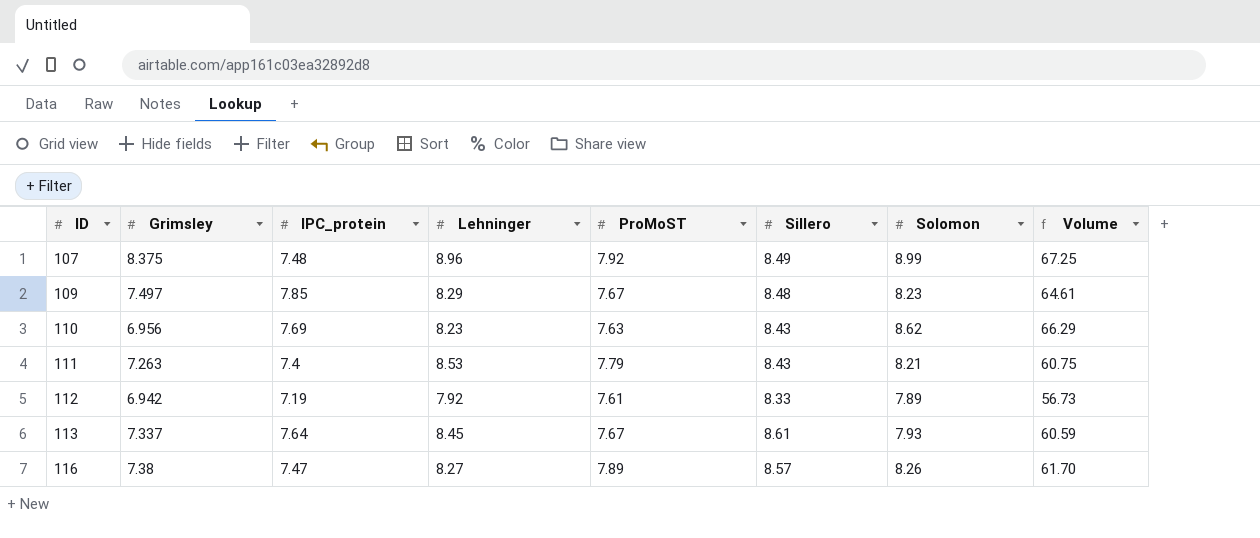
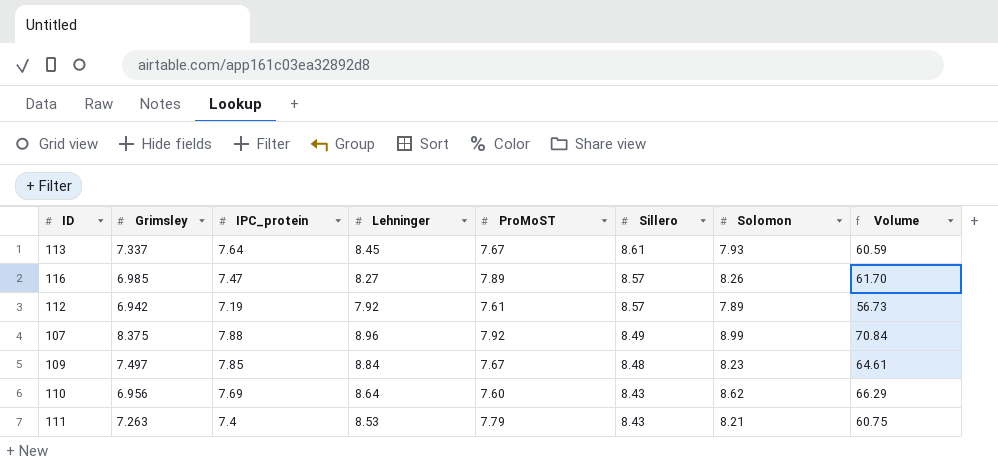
row order: ID ascending -> Sillero descending
116 | Grimsley: 7.38 -> 6.985
112 | Sillero: 8.33 -> 8.57
107 | IPC_protein: 7.48 -> 7.88
107 | Volume: 67.25 -> 70.84
109 | Lehninger: 8.29 -> 8.84
110 | Lehninger: 8.23 -> 8.64
110 | ProMoST: 7.63 -> 7.60

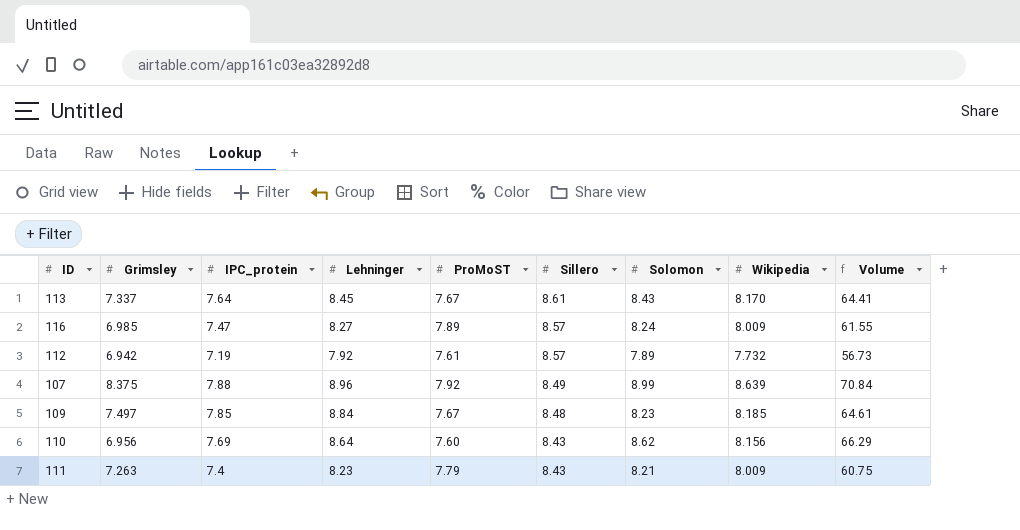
column Wikipedia | position: none -> 8
113 | Solomon: 7.93 -> 8.43
113 | Volume: 60.59 -> 64.41
116 | Solomon: 8.26 -> 8.24
116 | Volume: 61.70 -> 61.55
111 | Lehninger: 8.53 -> 8.23

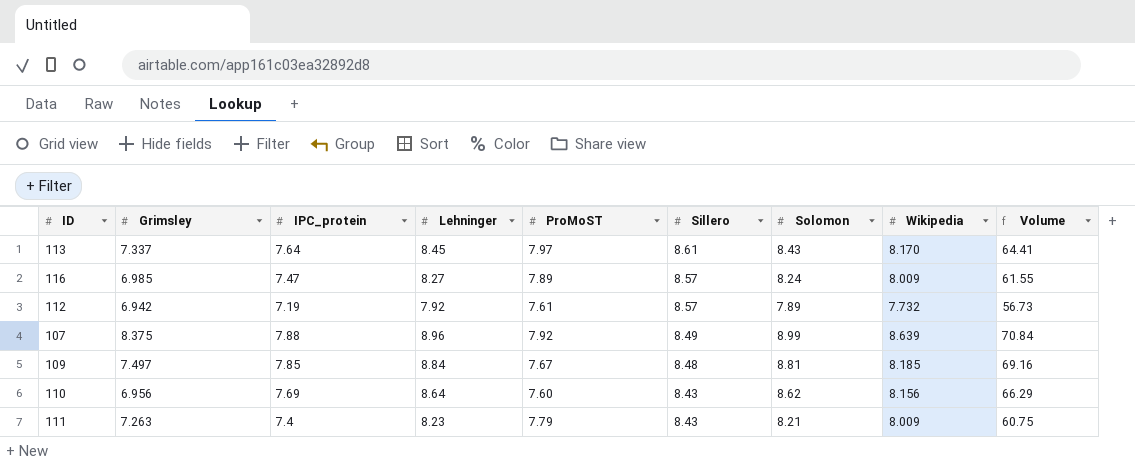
113 | ProMoST: 7.67 -> 7.97
109 | Solomon: 8.23 -> 8.81
109 | Volume: 64.61 -> 69.16

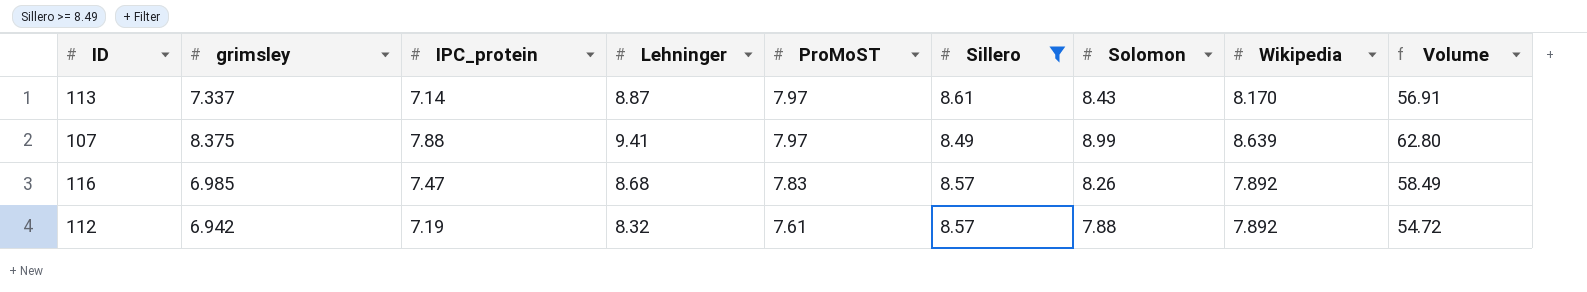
filter: none -> Sillero >= 8.49
row order: Sillero descending -> ProMoST descending
column name: Grimsley -> grimsley
column Volume | formula: [IPC_protein] * [Solomon] -> [IPC_protein] * [ProMoST]
113 | IPC_protein: 7.64 -> 7.14
113 | Lehninger: 8.45 -> 8.87
107 | Lehninger: 8.96 -> 9.41
107 | ProMoST: 7.92 -> 7.97
116 | Lehninger: 8.27 -> 8.68
116 | ProMoST: 7.89 -> 7.83
116 | Solomon: 8.24 -> 8.26
116 | Wikipedia: 8.009 -> 7.892
112 | Lehninger: 7.92 -> 8.32
112 | Solomon: 7.89 -> 7.88
112 | Wikipedia: 7.732 -> 7.892

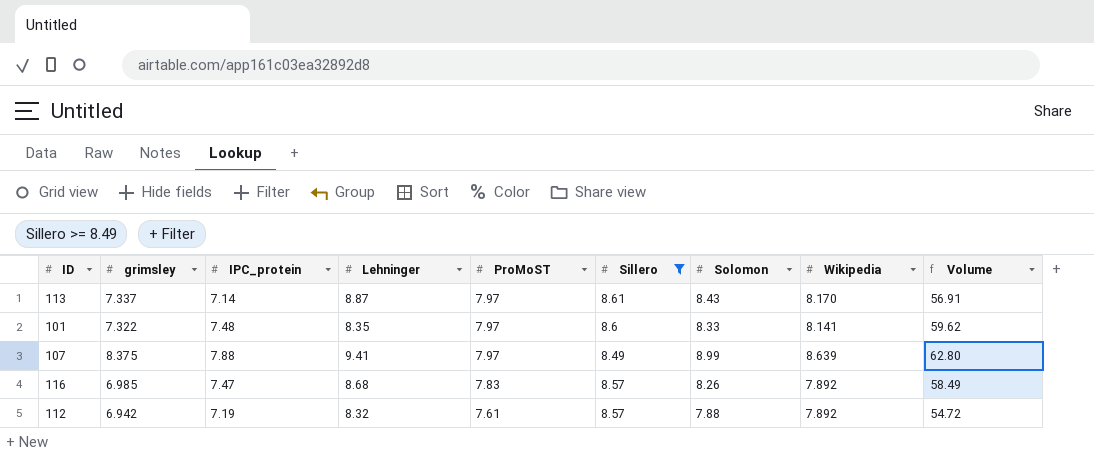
row 101: none -> 7.322 | 7.48 | 8.35 | 7.97 | 8.6 | 8.33 | 8.141 | 59.62

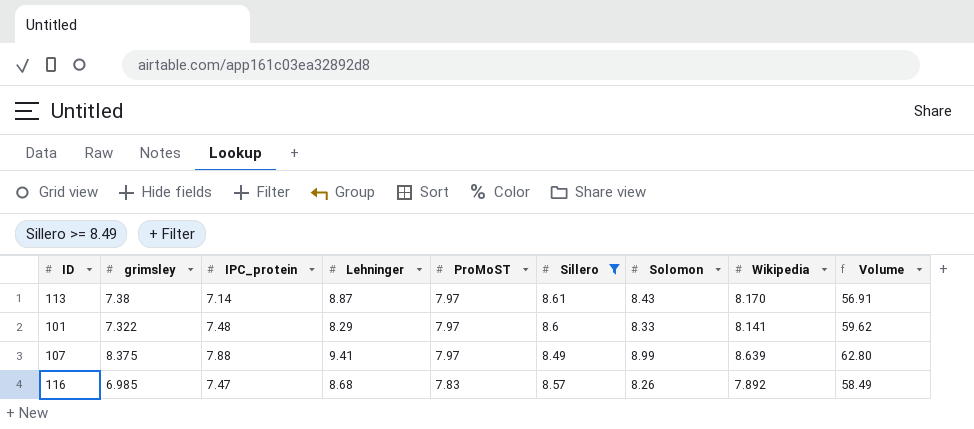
row 112: 6.942 | 7.19 | 8.32 | 7.61 | 8.57 | 7.88 | 7.892 | 54.72 -> none
113 | grimsley: 7.337 -> 7.38
101 | Lehninger: 8.35 -> 8.29

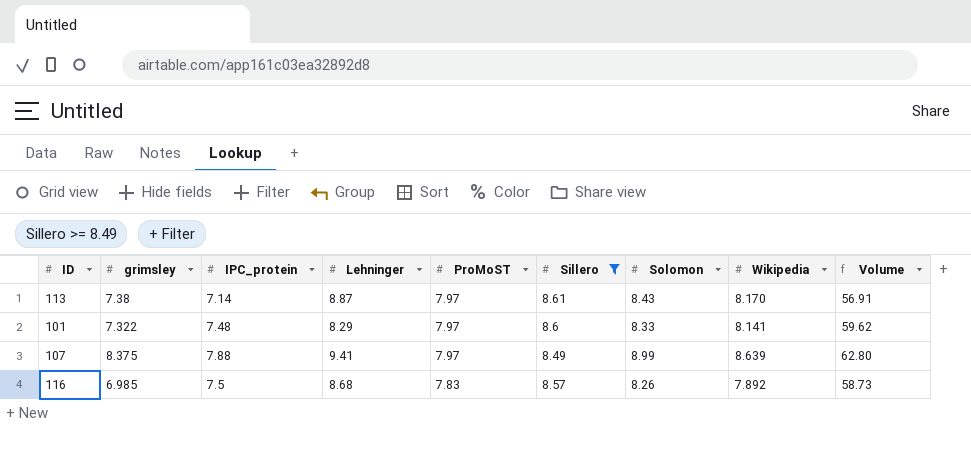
116 | IPC_protein: 7.47 -> 7.5
116 | Volume: 58.49 -> 58.73

